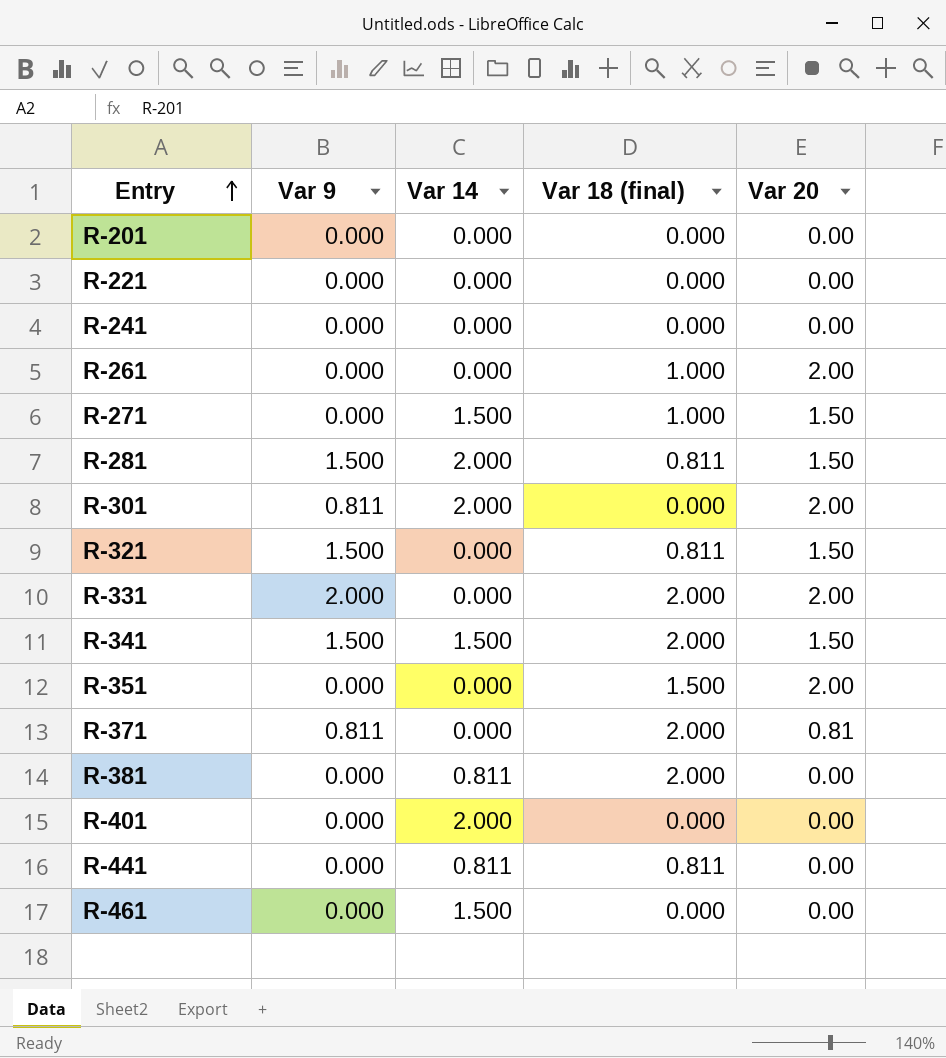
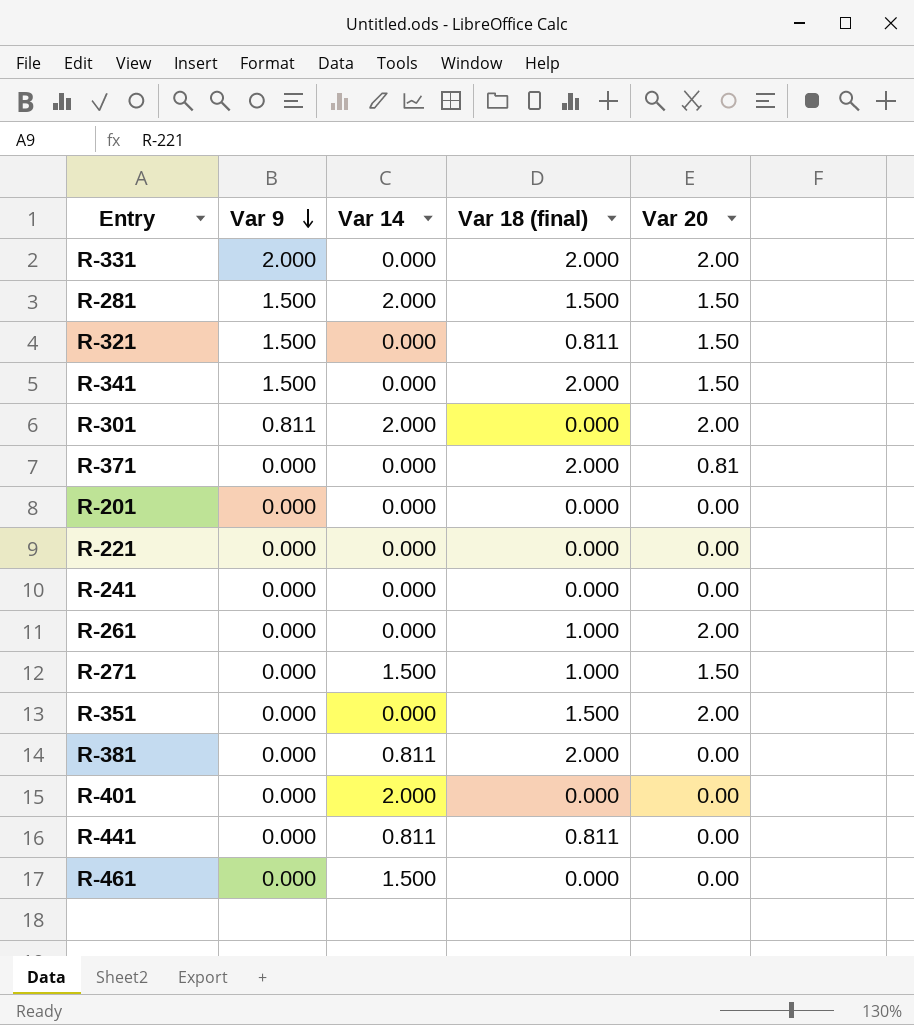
row order: Entry ascending -> Var 9 descending
R-281 | Var 18 (final): 0.811 -> 1.500
R-341 | Var 14: 1.500 -> 0.000
R-371 | Var 9: 0.811 -> 0.000

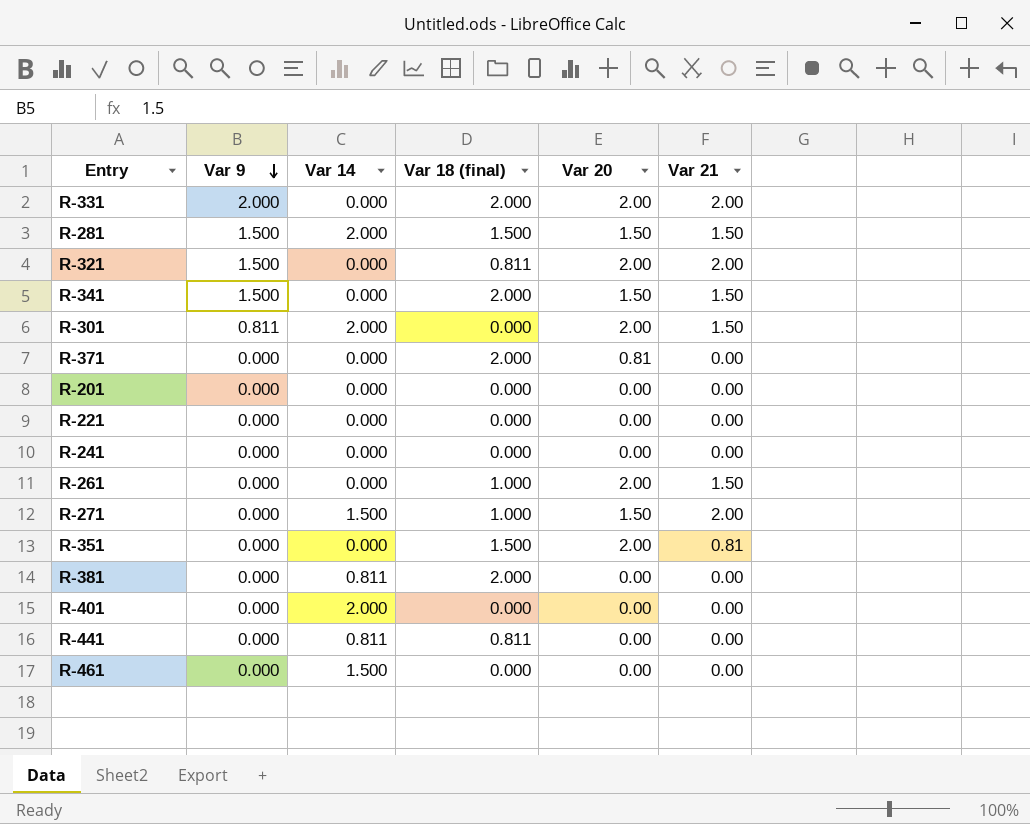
column Var 21 | position: none -> 6
R-321 | Var 20: 1.50 -> 2.00

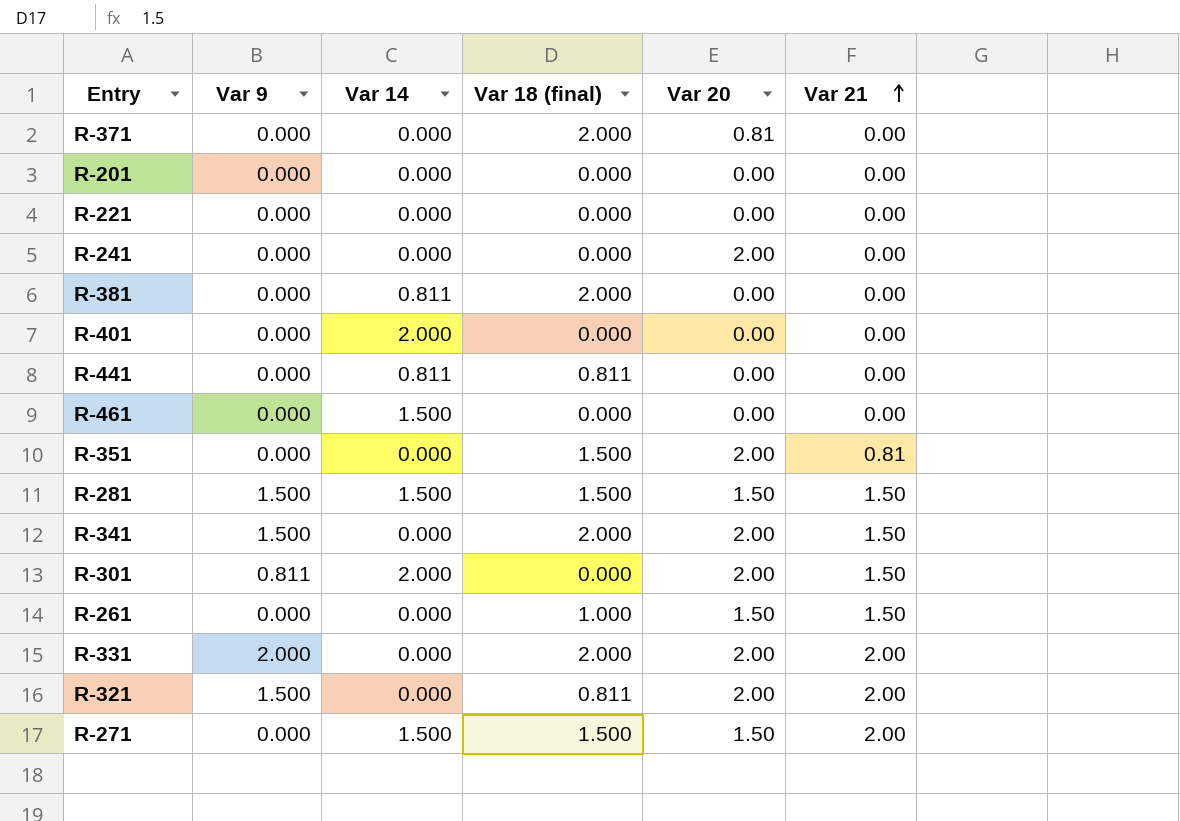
row order: Var 9 descending -> Var 21 ascending
R-241 | Var 20: 0.00 -> 2.00
R-281 | Var 14: 2.000 -> 1.500
R-341 | Var 20: 1.50 -> 2.00
R-261 | Var 20: 2.00 -> 1.50
R-271 | Var 18 (final): 1.000 -> 1.500

